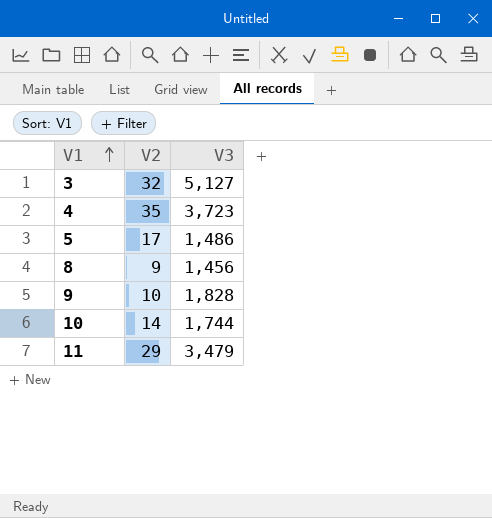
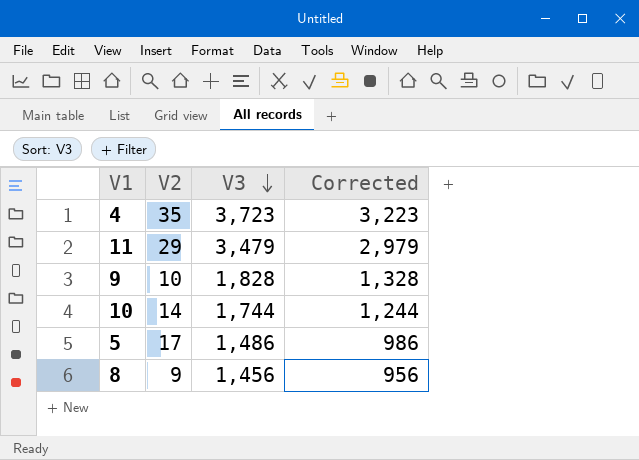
row order: V1 ascending -> V3 descending
column Corrected | formula: none -> [V3] - 500
row 3: 32 | 5,127 -> none

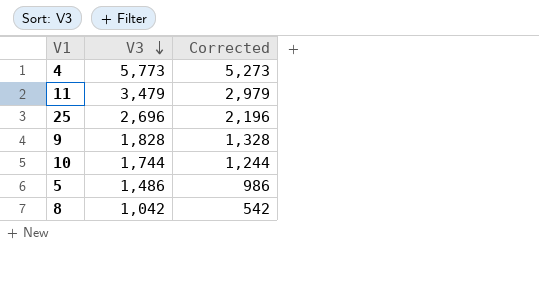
column V2 | position: 2 -> none
4 | V3: 3,723 -> 5,773
4 | Corrected: 3,223 -> 5,273
row 25: none -> 2,696 | 2,196
8 | V3: 1,456 -> 1,042
8 | Corrected: 956 -> 542

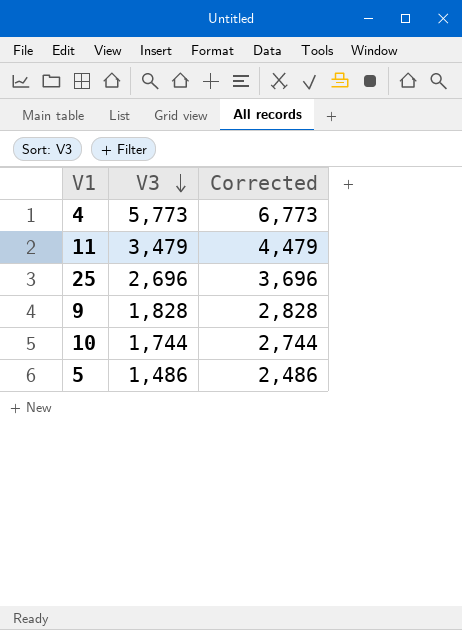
column Corrected | formula: [V3] - 500 -> [V3] + 1000
row 8: 1,042 | 542 -> none

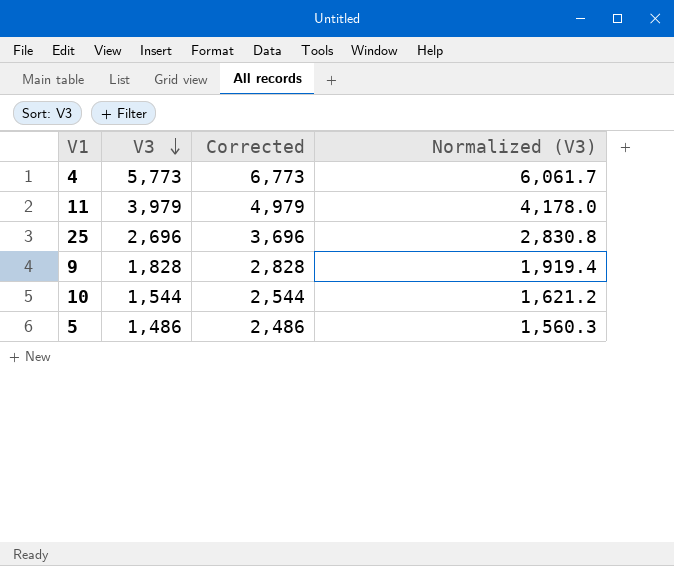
column Normalized (V3) | formula: none -> [V3] * 1.05
11 | V3: 3,479 -> 3,979
11 | Corrected: 4,479 -> 4,979
10 | V3: 1,744 -> 1,544
10 | Corrected: 2,744 -> 2,544

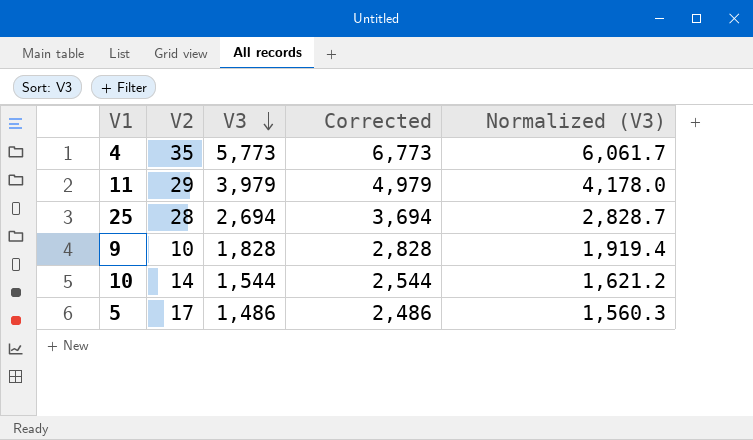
column V2 | position: none -> 2
25 | V3: 2,696 -> 2,694
25 | Corrected: 3,696 -> 3,694
25 | Normalized (V3): 2,830.8 -> 2,828.7

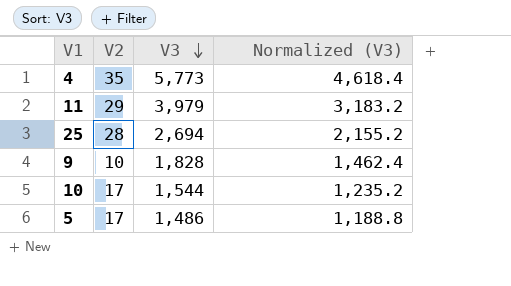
column Corrected | formula: [V3] + 1000 -> none
column Normalized (V3) | formula: [V3] * 1.05 -> [V3] * 0.8
10 | V2: 14 -> 17

